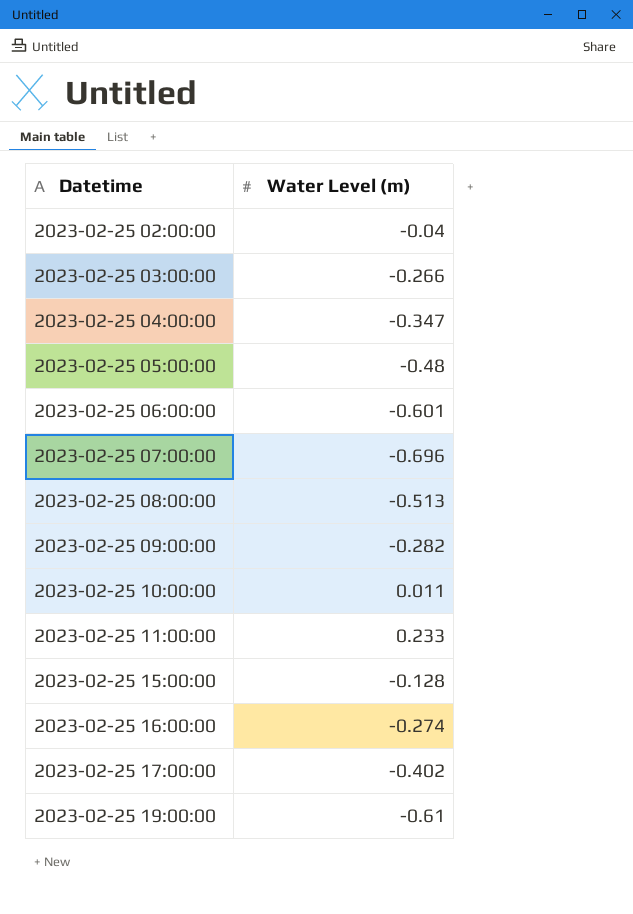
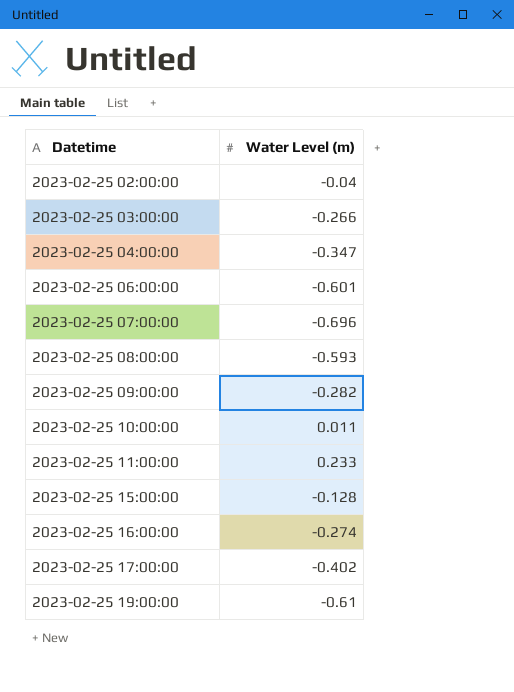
row 2023-02-25 05:00:00: -0.48 -> none
2023-02-25 08:00:00 | Water Level (m): -0.513 -> -0.593

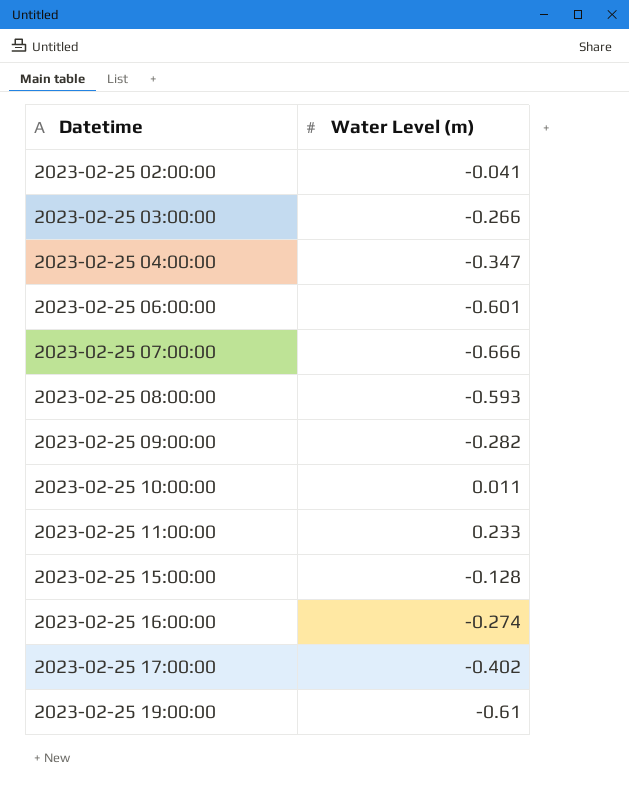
2023-02-25 02:00:00 | Water Level (m): -0.04 -> -0.041
2023-02-25 07:00:00 | Water Level (m): -0.696 -> -0.666

